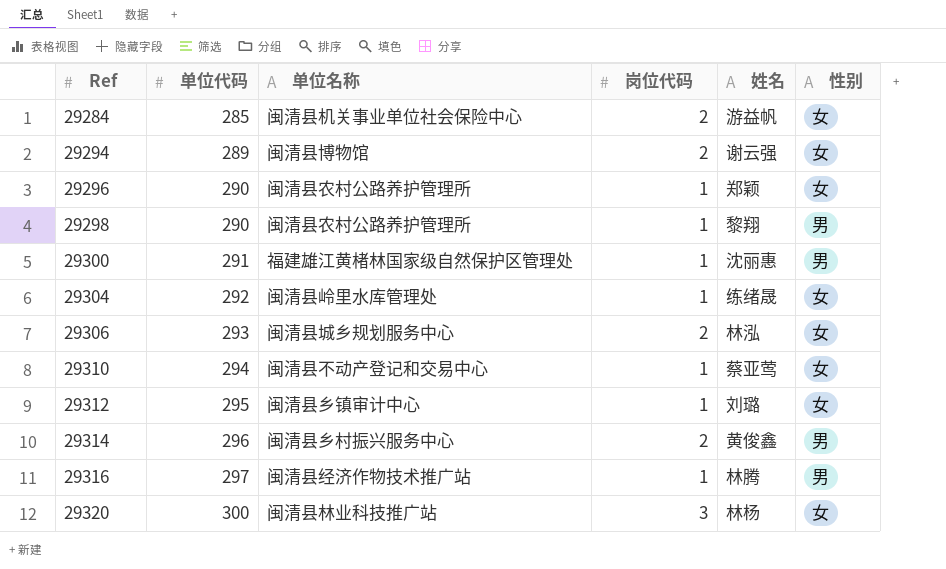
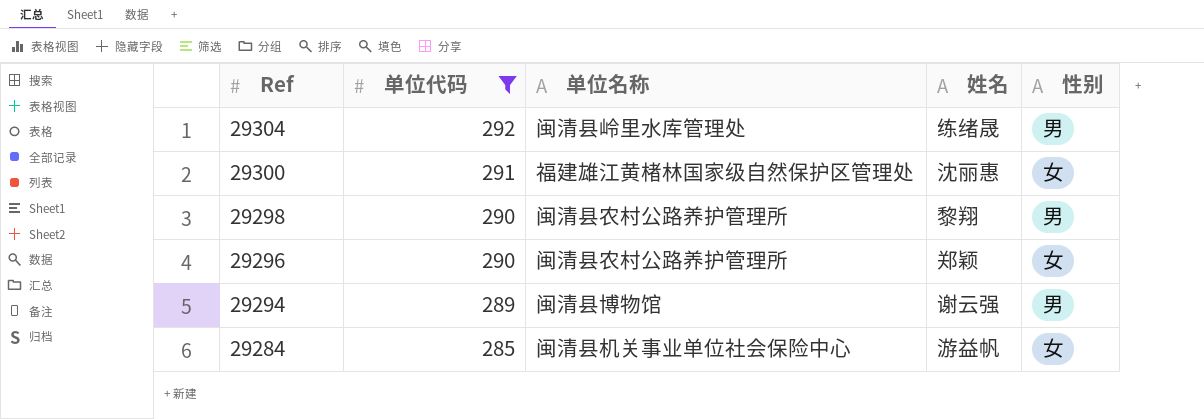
filter: none -> 单位代码 <= 292
row order: Ref ascending -> Ref descending
column 岗位代码 | position: 4 -> none
29304 | 性别: 女 -> 男
29300 | 性别: 男 -> 女
29294 | 性别: 女 -> 男

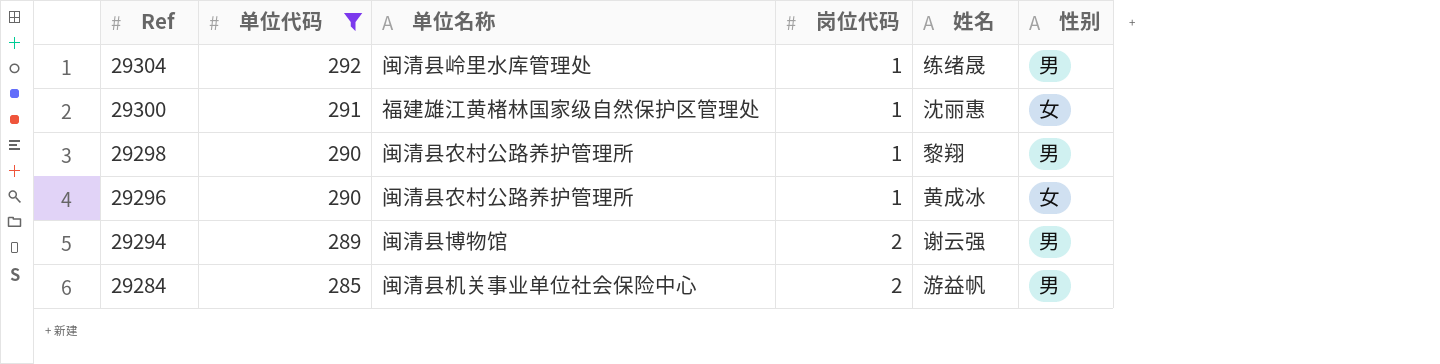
column 岗位代码 | position: none -> 4
29296 | 姓名: 郑颖 -> 黄成冰
29284 | 性别: 女 -> 男

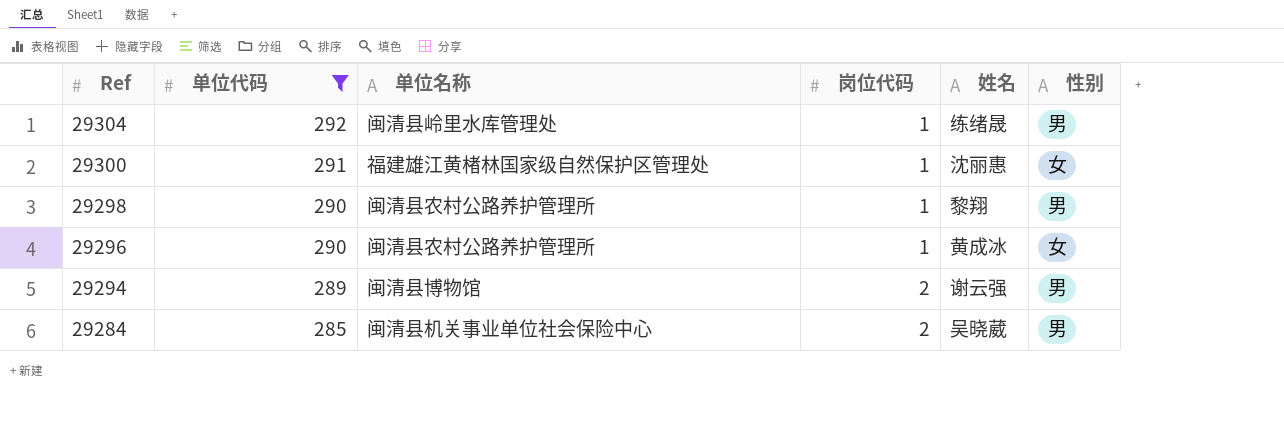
29284 | 姓名: 游益帆 -> 吴晓葳

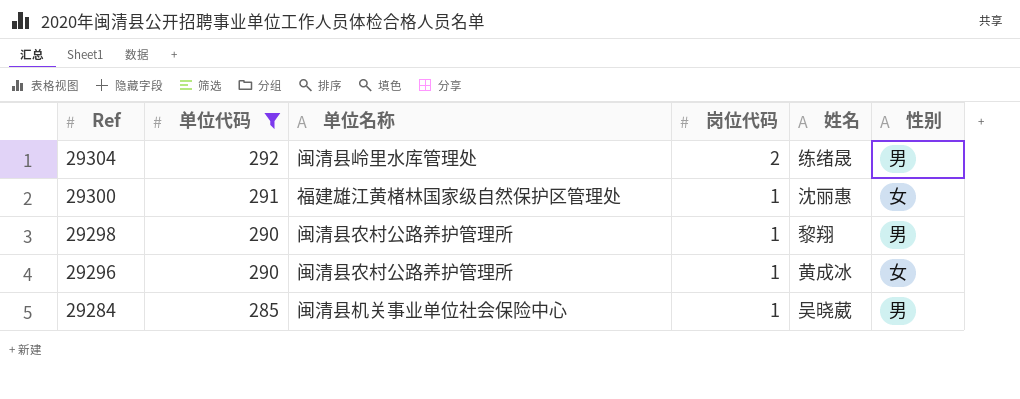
row 29294: 289 | 闽清县博物馆 | 2 | 谢云强 | 男 -> none
29304 | 岗位代码: 1 -> 2
29284 | 岗位代码: 2 -> 1

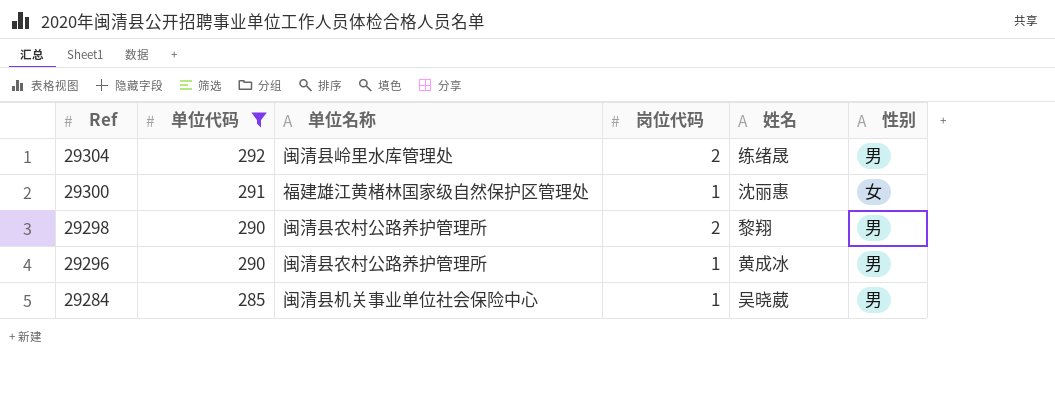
29298 | 岗位代码: 1 -> 2
29296 | 性别: 女 -> 男

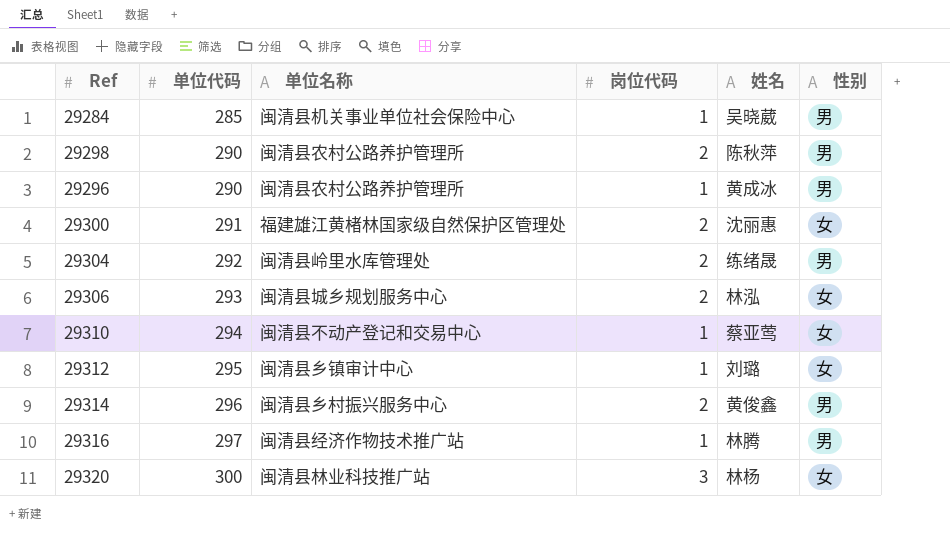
filter: 单位代码 <= 292 -> none
row order: Ref descending -> 单位代码 ascending
29298 | 姓名: 黎翔 -> 陈秋萍
29300 | 岗位代码: 1 -> 2

